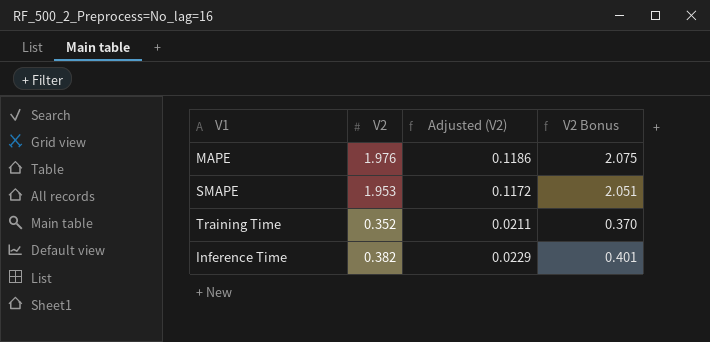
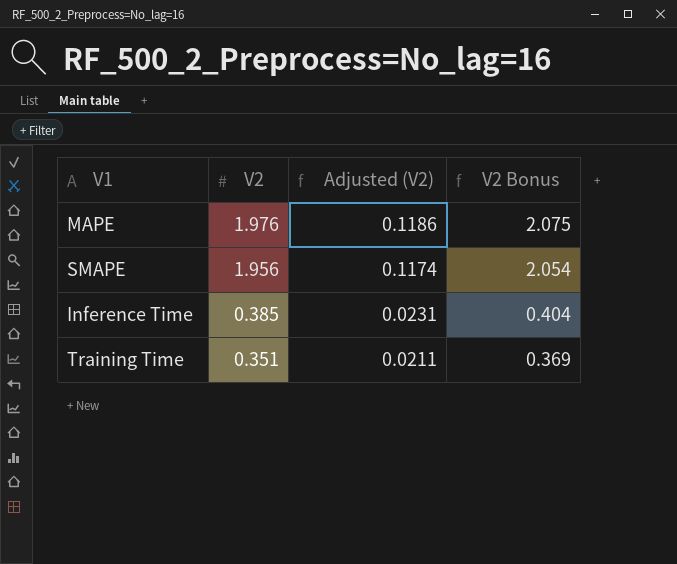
row order: none -> V2 descending
SMAPE | V2: 1.953 -> 1.956
SMAPE | Adjusted (V2): 0.1172 -> 0.1174
SMAPE | V2 Bonus: 2.051 -> 2.054
Inference Time | V2: 0.382 -> 0.385
Inference Time | Adjusted (V2): 0.0229 -> 0.0231
Inference Time | V2 Bonus: 0.401 -> 0.404
Training Time | V2: 0.352 -> 0.351
Training Time | V2 Bonus: 0.370 -> 0.369

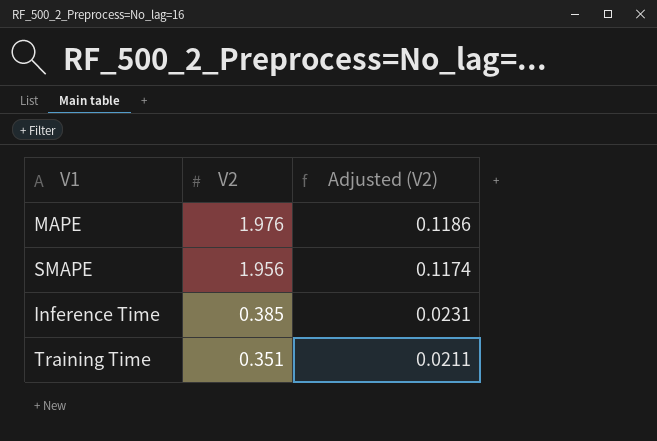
column V2 Bonus | formula: [V2] * 1.05 -> none

